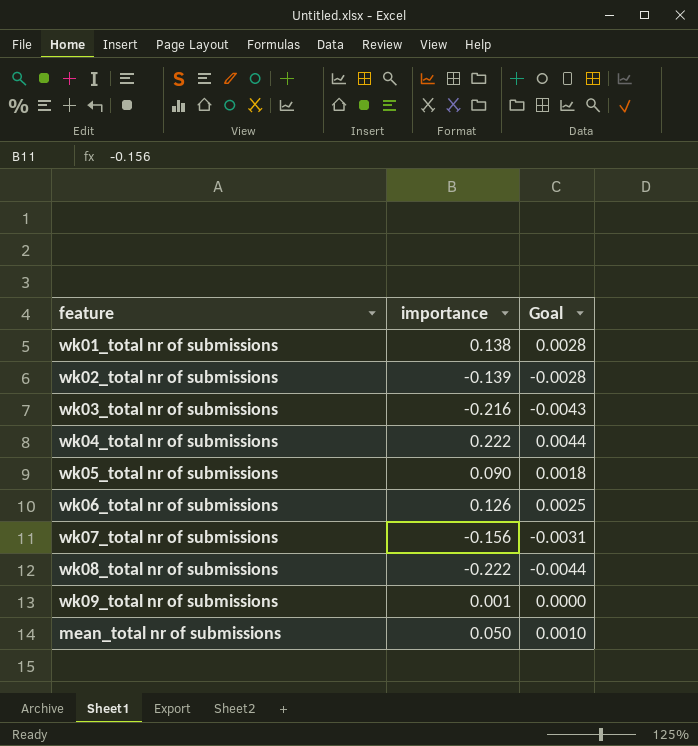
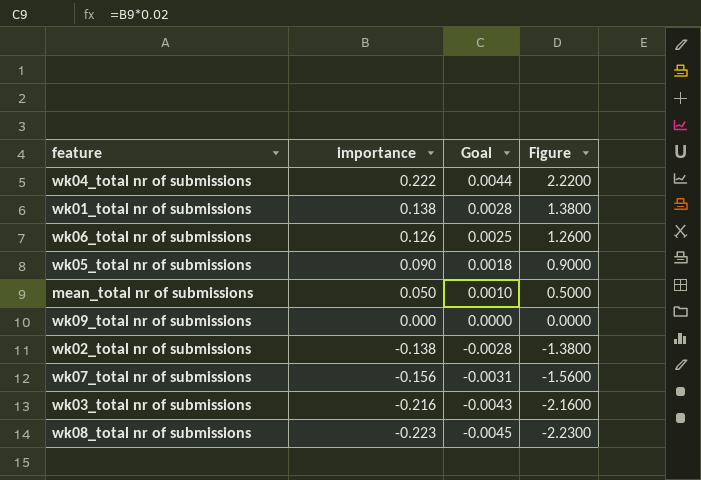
row order: none -> importance descending
column Figure | formula: none -> [importance] * 10
wk09_total nr of submissions | importance: 0.001 -> 0.000
wk02_total nr of submissions | importance: -0.139 -> -0.138
wk08_total nr of submissions | importance: -0.222 -> -0.223
wk08_total nr of submissions | Goal: -0.0044 -> -0.0045

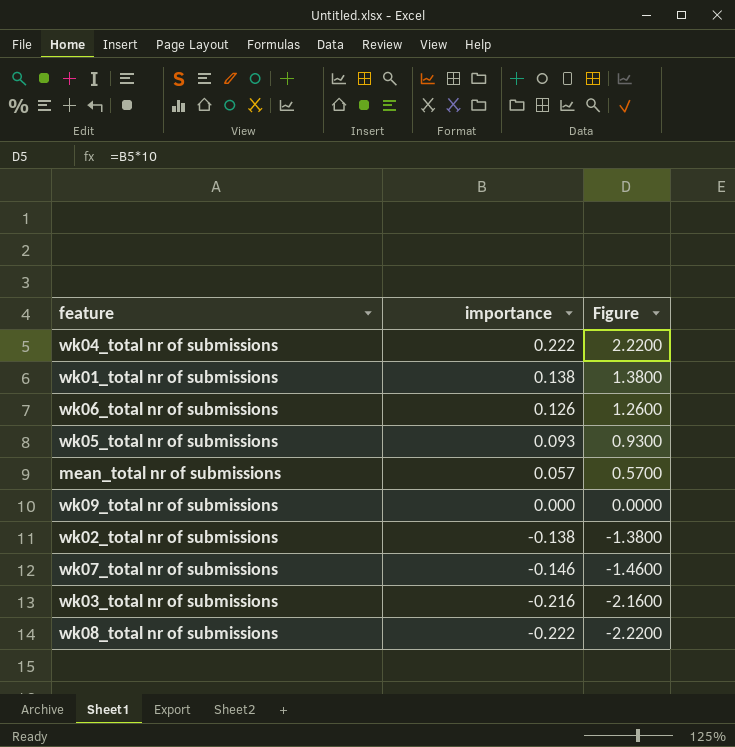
column Goal | formula: [importance] * 0.02 -> none
wk05_total nr of submissions | importance: 0.090 -> 0.093
wk05_total nr of submissions | Figure: 0.9000 -> 0.9300
mean_total nr of submissions | importance: 0.050 -> 0.057
mean_total nr of submissions | Figure: 0.5000 -> 0.5700
wk07_total nr of submissions | importance: -0.156 -> -0.146
wk07_total nr of submissions | Figure: -1.5600 -> -1.4600
wk08_total nr of submissions | importance: -0.223 -> -0.222
wk08_total nr of submissions | Figure: -2.2300 -> -2.2200

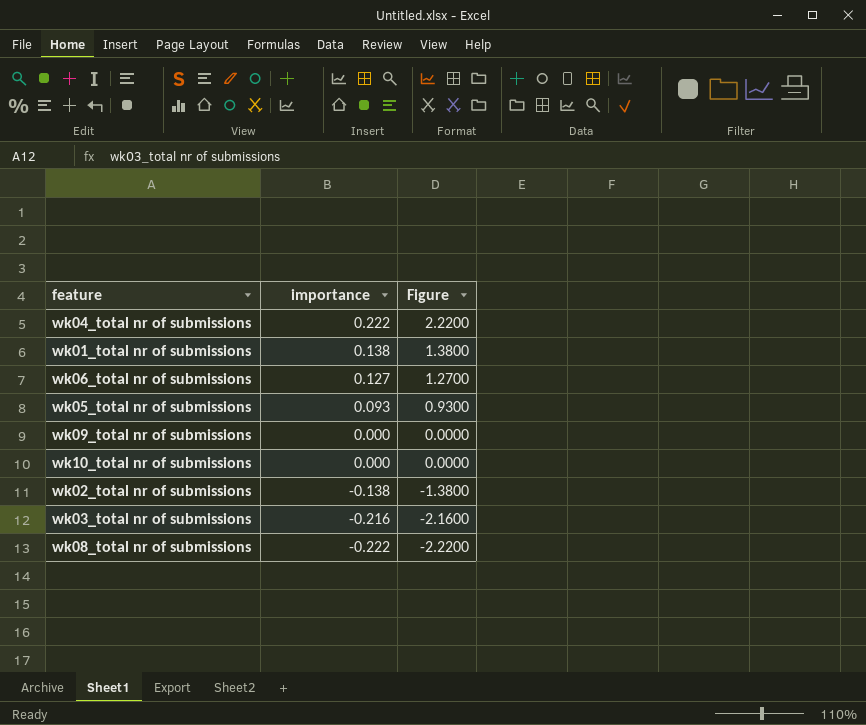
row mean_total nr of submissions: 0.057 | 0.5700 -> none
row wk07_total nr of submissions: -0.146 | -1.4600 -> none
wk06_total nr of submissions | importance: 0.126 -> 0.127
wk06_total nr of submissions | Figure: 1.2600 -> 1.2700
row wk10_total nr of submissions: none -> 0.000 | 0.0000

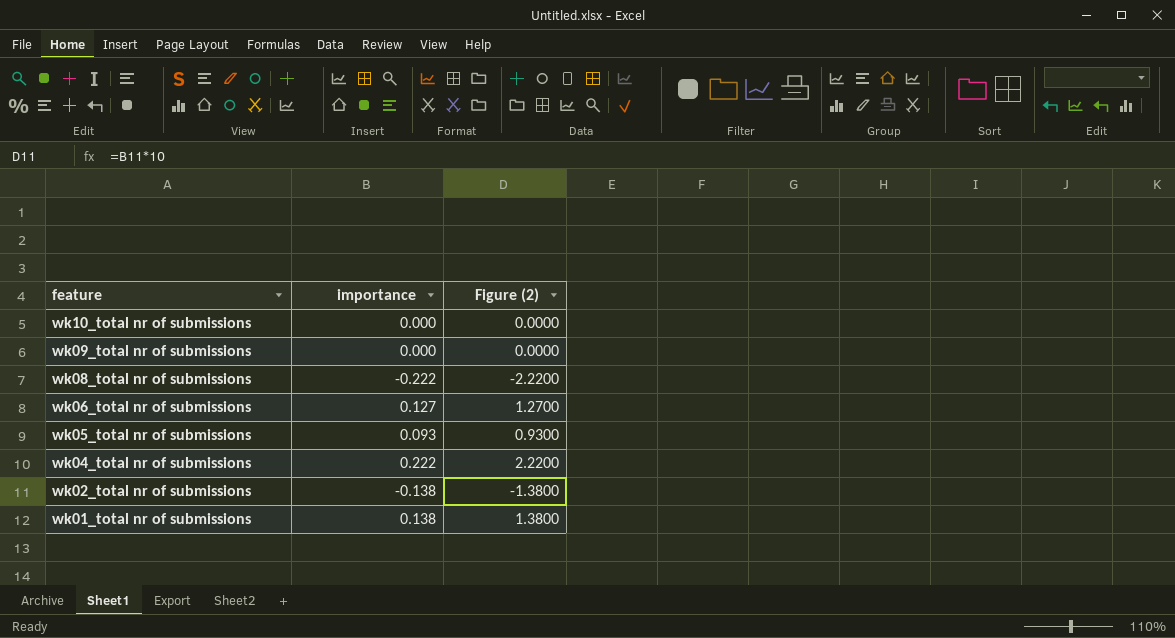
row order: importance descending -> feature descending
column name: Figure -> Figure (2)
row wk03_total nr of submissions: -0.216 | -2.1600 -> none

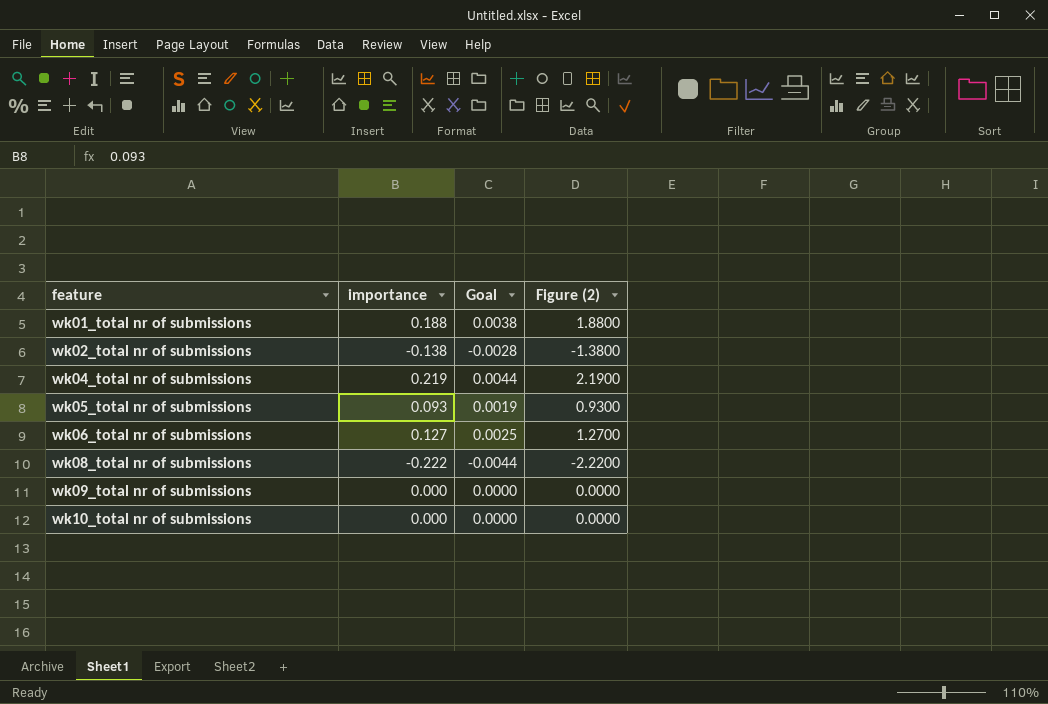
row order: feature descending -> feature ascending
column Goal | formula: none -> [importance] * 0.02
wk01_total nr of submissions | importance: 0.138 -> 0.188
wk01_total nr of submissions | Figure (2): 1.3800 -> 1.8800
wk04_total nr of submissions | importance: 0.222 -> 0.219
wk04_total nr of submissions | Figure (2): 2.2200 -> 2.1900

